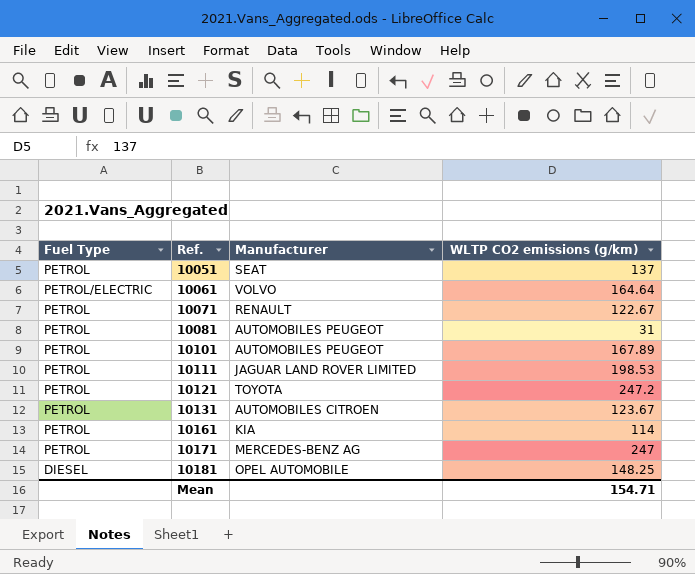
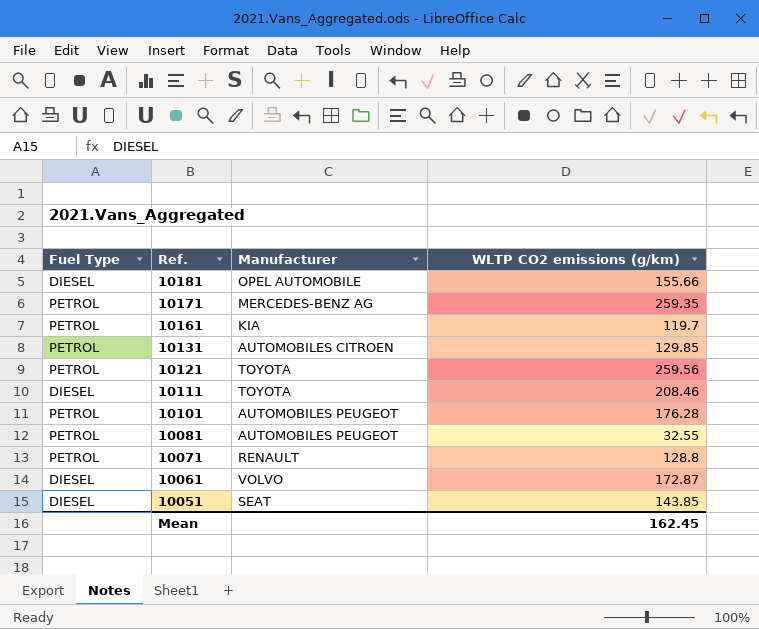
row order: Ref. ascending -> Ref. descending
10181 | WLTP CO2 emissions (g/km): 148.25 -> 155.66
10171 | WLTP CO2 emissions (g/km): 247 -> 259.35
10161 | WLTP CO2 emissions (g/km): 114 -> 119.7
10131 | WLTP CO2 emissions (g/km): 123.67 -> 129.85
10121 | WLTP CO2 emissions (g/km): 247.2 -> 259.56
10111 | Fuel Type: PETROL -> DIESEL
10111 | Manufacturer: JAGUAR LAND ROVER LIMITED -> TOYOTA
10111 | WLTP CO2 emissions (g/km): 198.53 -> 208.46
10101 | WLTP CO2 emissions (g/km): 167.89 -> 176.28
10081 | WLTP CO2 emissions (g/km): 31 -> 32.55
10071 | WLTP CO2 emissions (g/km): 122.67 -> 128.8
10061 | Fuel Type: PETROL/ELECTRIC -> DIESEL
10061 | WLTP CO2 emissions (g/km): 164.64 -> 172.87
10051 | Fuel Type: PETROL -> DIESEL
10051 | WLTP CO2 emissions (g/km): 137 -> 143.85
Mean | WLTP CO2 emissions (g/km): 154.71 -> 162.45

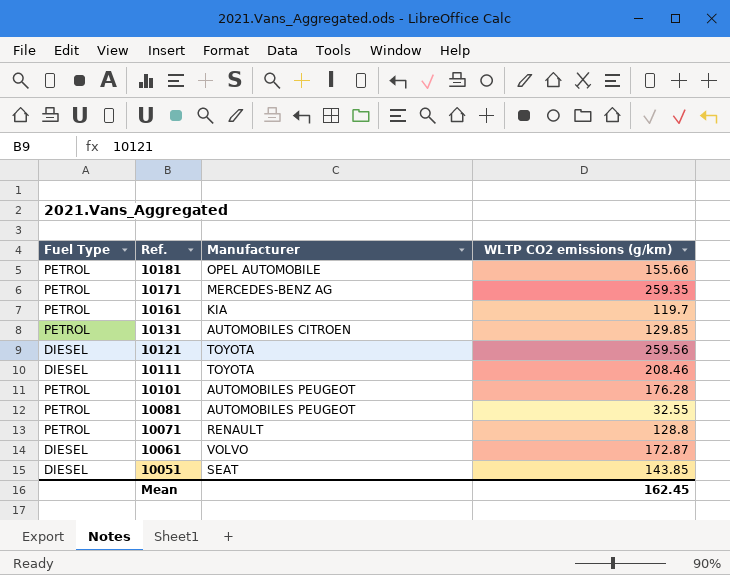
10181 | Fuel Type: DIESEL -> PETROL
10121 | Fuel Type: PETROL -> DIESEL

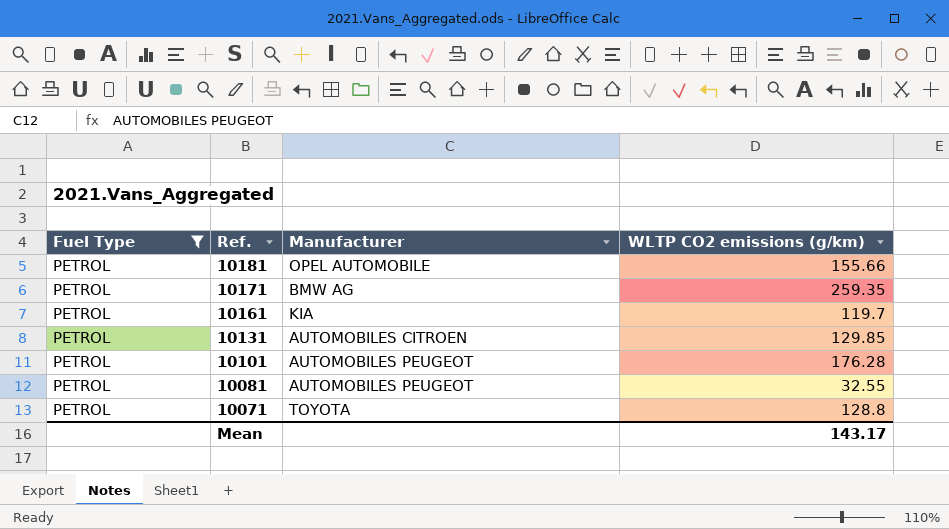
filter: none -> Fuel Type = PETROL
10171 | Manufacturer: MERCEDES-BENZ AG -> BMW AG
10071 | Manufacturer: RENAULT -> TOYOTA
Mean | WLTP CO2 emissions (g/km): 162.45 -> 143.17

